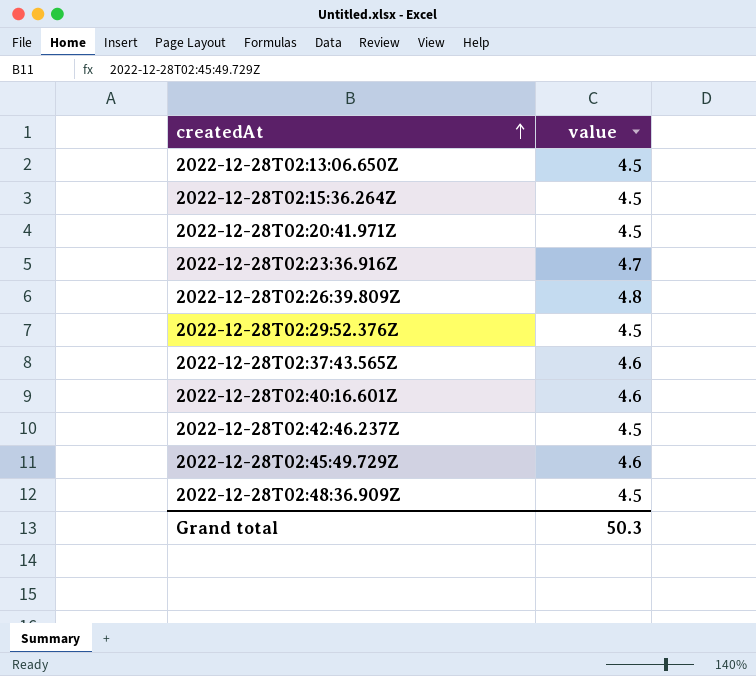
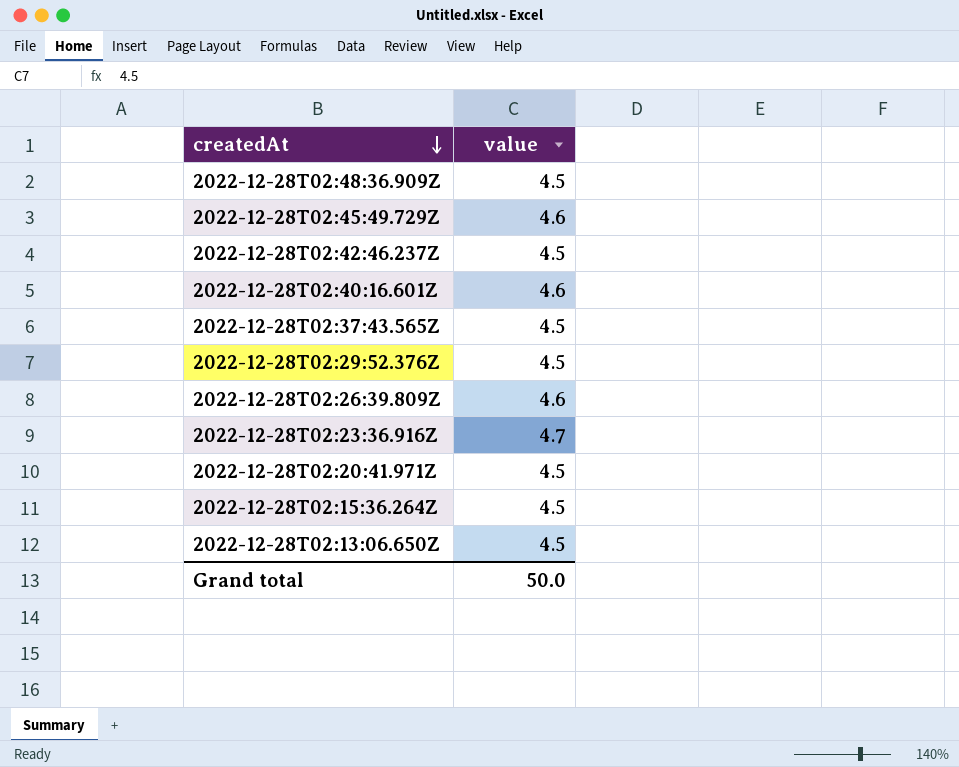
row order: createdAt ascending -> createdAt descending
2022-12-28T02:37:43.565Z | value: 4.6 -> 4.5
2022-12-28T02:26:39.809Z | value: 4.8 -> 4.6
Grand total | value: 50.3 -> 50.0

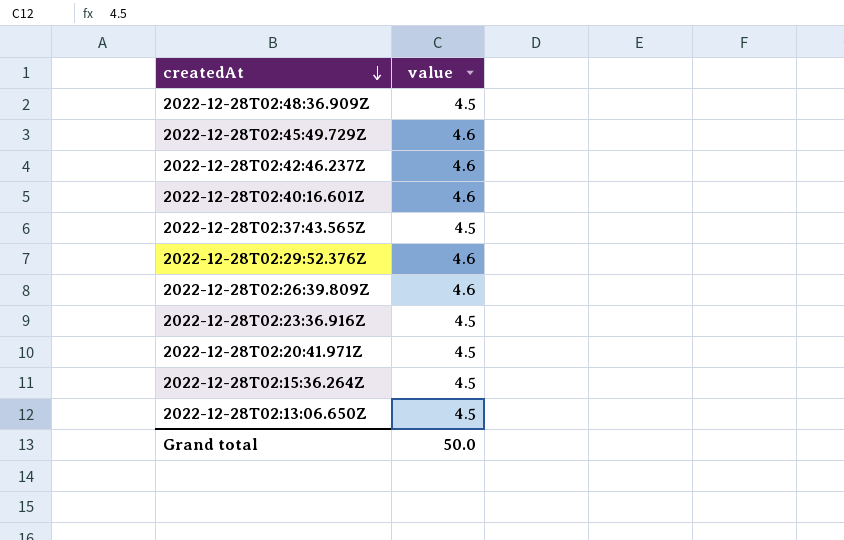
2022-12-28T02:42:46.237Z | value: 4.5 -> 4.6
2022-12-28T02:29:52.376Z | value: 4.5 -> 4.6
2022-12-28T02:23:36.916Z | value: 4.7 -> 4.5

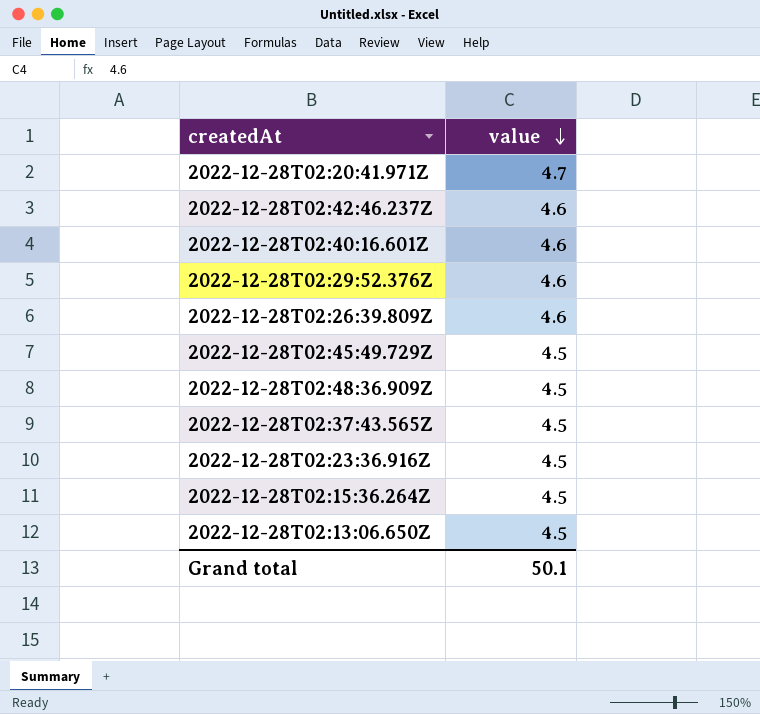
row order: createdAt descending -> value descending
2022-12-28T02:20:41.971Z | value: 4.5 -> 4.7
2022-12-28T02:45:49.729Z | value: 4.6 -> 4.5
Grand total | value: 50.0 -> 50.1

